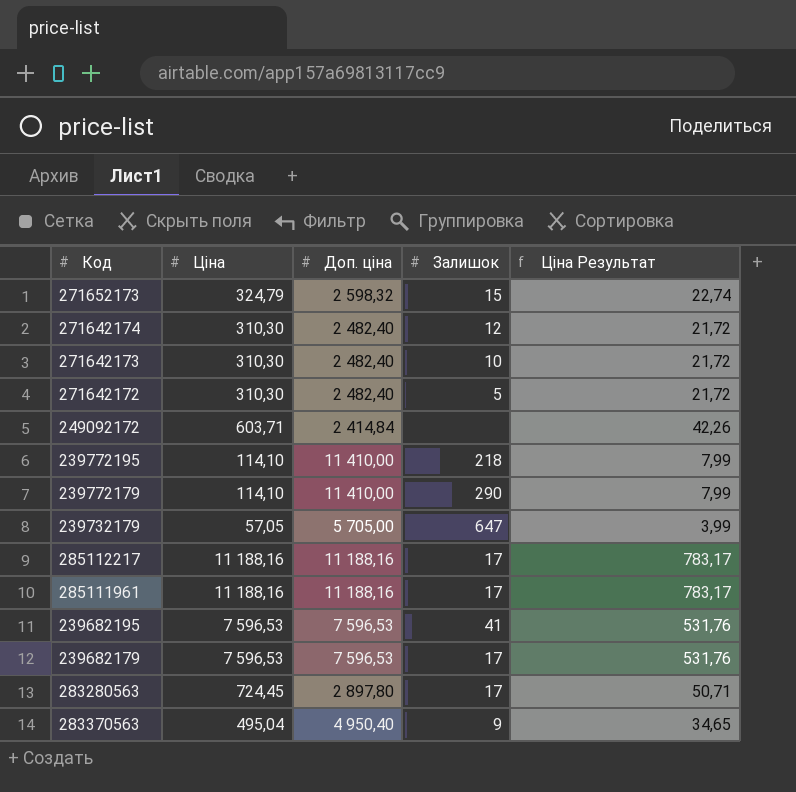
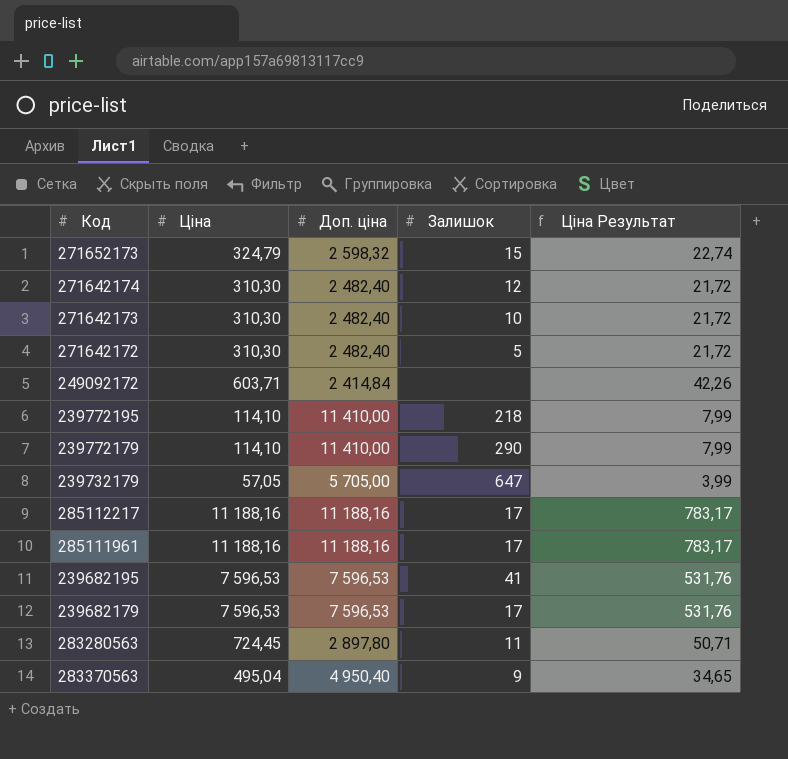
283280563 | Залишок: 17 -> 11

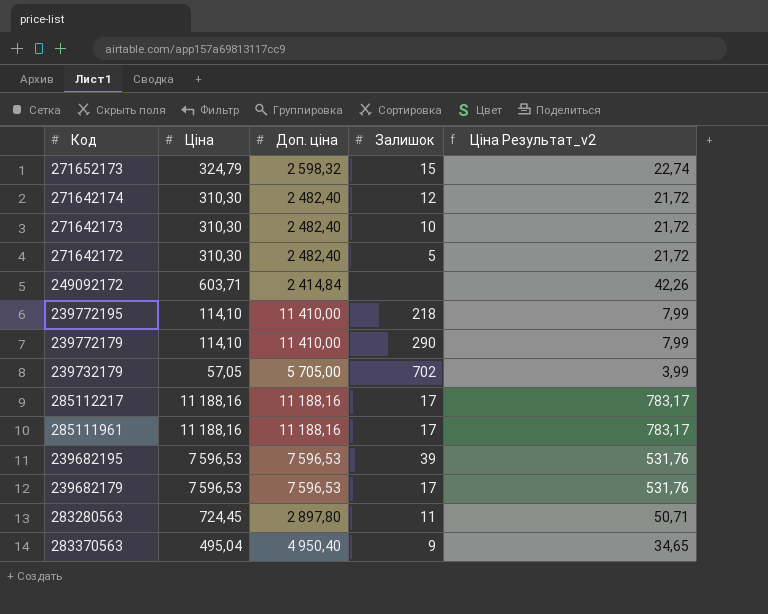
column name: Ціна Результат -> Ціна Результат_v2
239732179 | Залишок: 647 -> 702
239682195 | Залишок: 41 -> 39

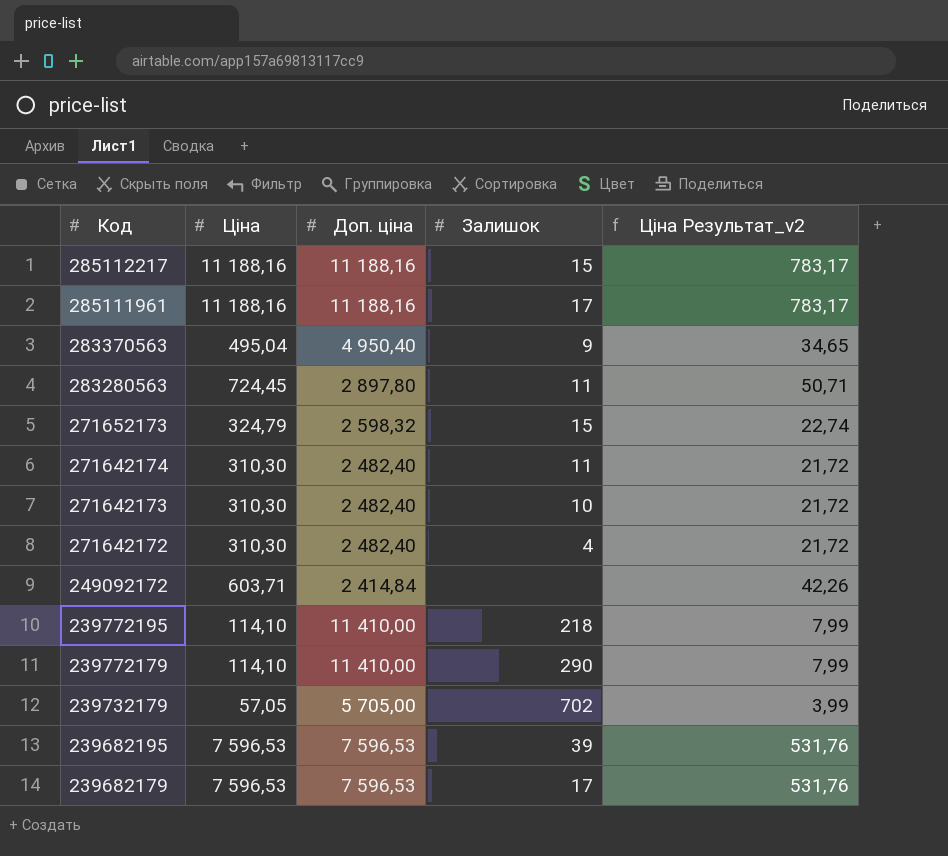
row order: none -> Код descending
285112217 | Залишок: 17 -> 15
271642174 | Залишок: 12 -> 11
271642172 | Залишок: 5 -> 4

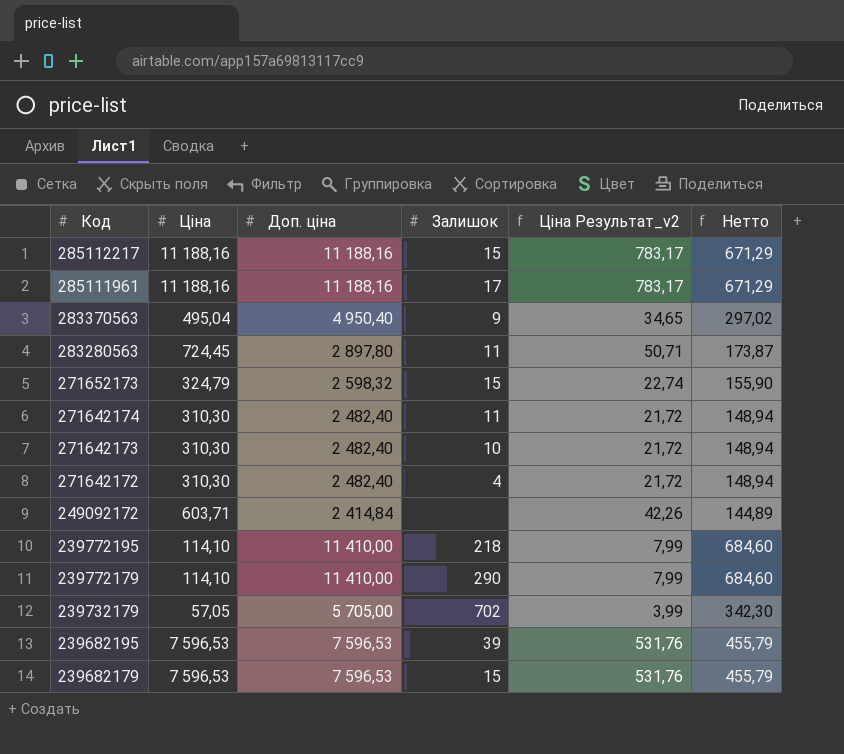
column Нетто | formula: none -> [Доп. ціна] * 0,06
239682179 | Залишок: 17 -> 15

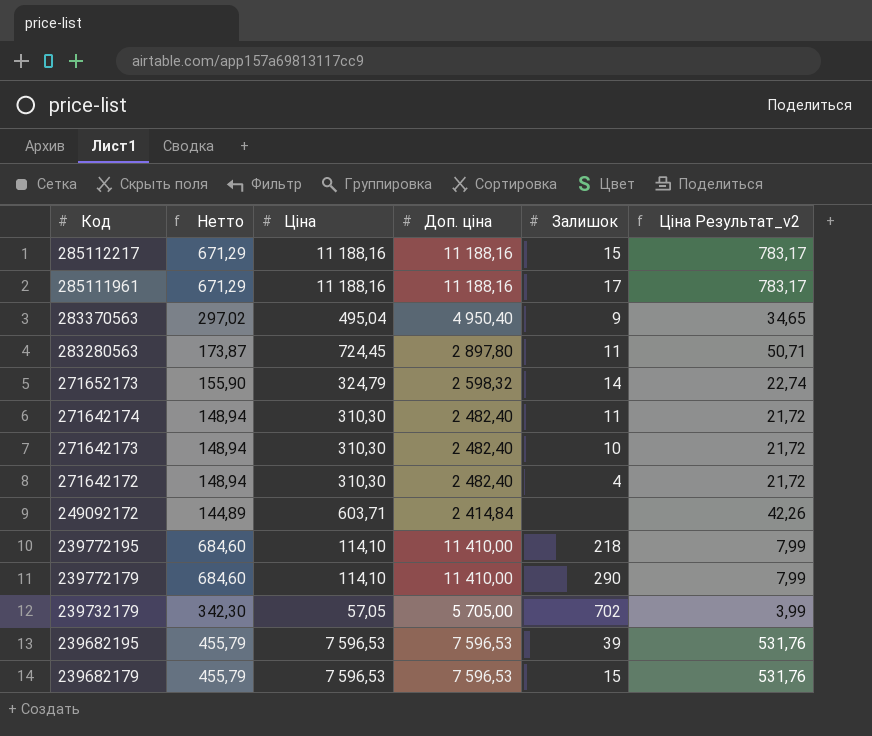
column Нетто | position: 6 -> 2
271652173 | Залишок: 15 -> 14

